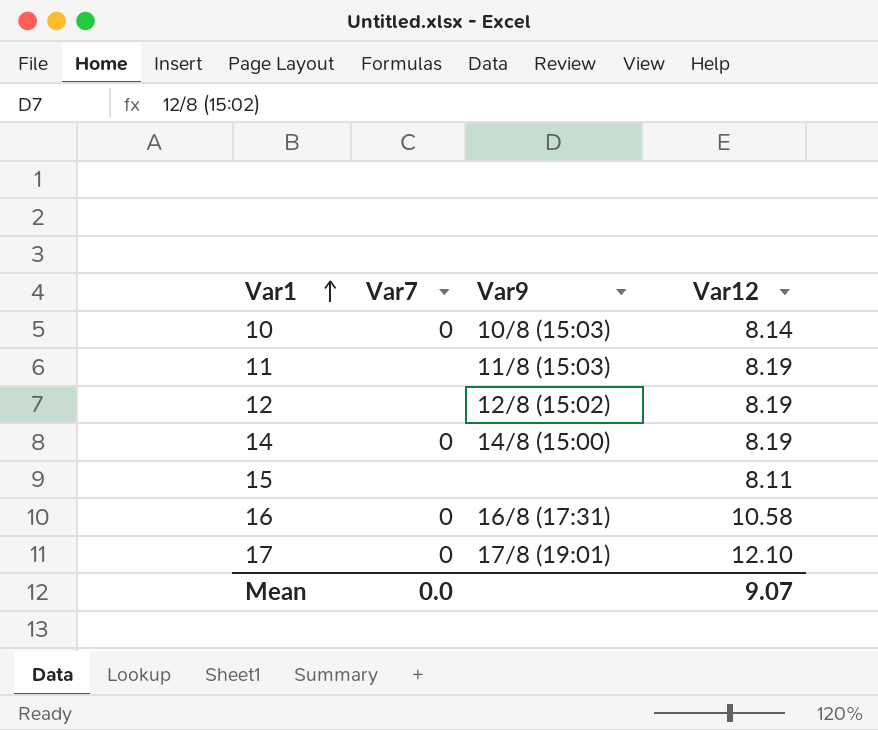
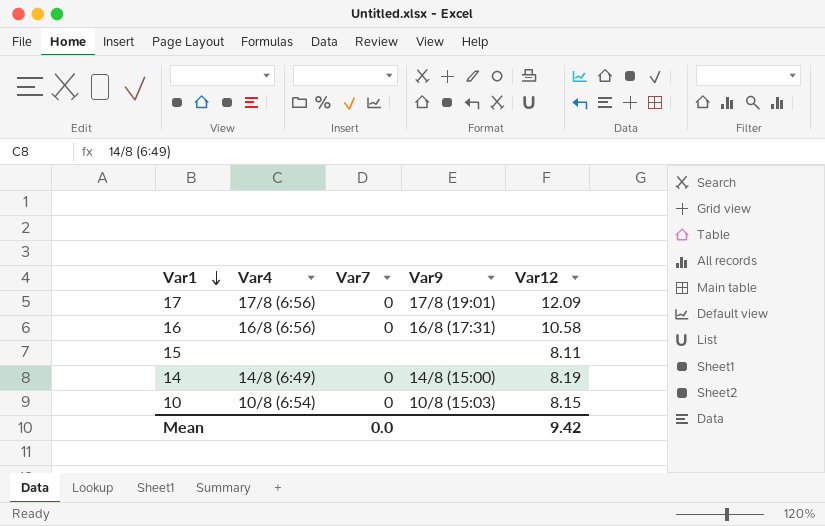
row order: Var1 ascending -> Var1 descending
column Var4 | position: none -> 2
row 11: none | 11/8 (15:03) | 8.19 -> none
row 12: none | 12/8 (15:02) | 8.19 -> none
17 | Var12: 12.10 -> 12.09
10 | Var12: 8.14 -> 8.15
Mean | Var12: 9.07 -> 9.42

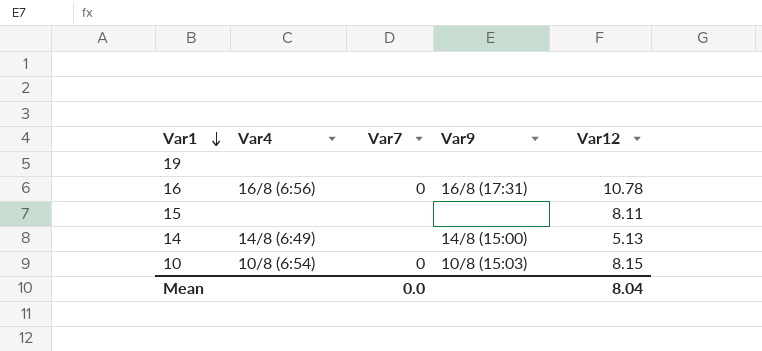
row 17: 17/8 (6:56) | 0 | 17/8 (19:01) | 12.09 -> none
row 19: none -> none | none | none | none
16 | Var12: 10.58 -> 10.78
14 | Var7: 0 -> none
14 | Var12: 8.19 -> 5.13
Mean | Var12: 9.42 -> 8.04

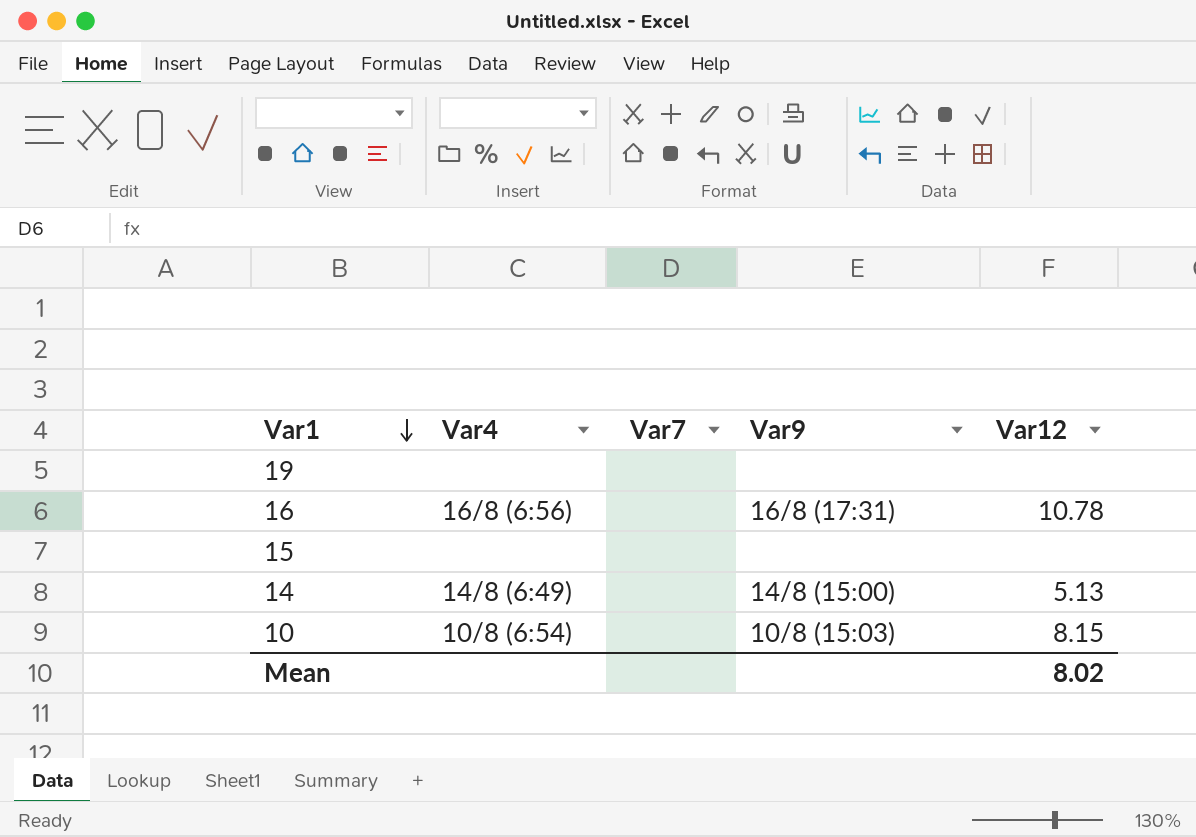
16 | Var7: 0 -> none
15 | Var12: 8.11 -> none
10 | Var7: 0 -> none
Mean | Var7: 0.0 -> none
Mean | Var12: 8.04 -> 8.02

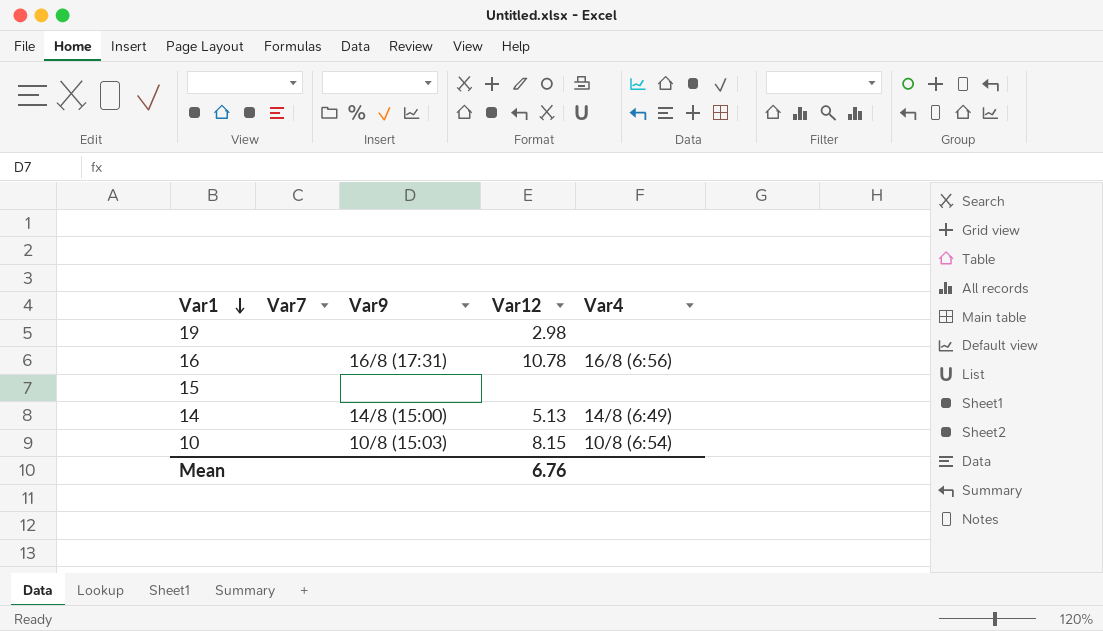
column Var4 | position: 2 -> 5
19 | Var12: none -> 2.98
Mean | Var12: 8.02 -> 6.76

